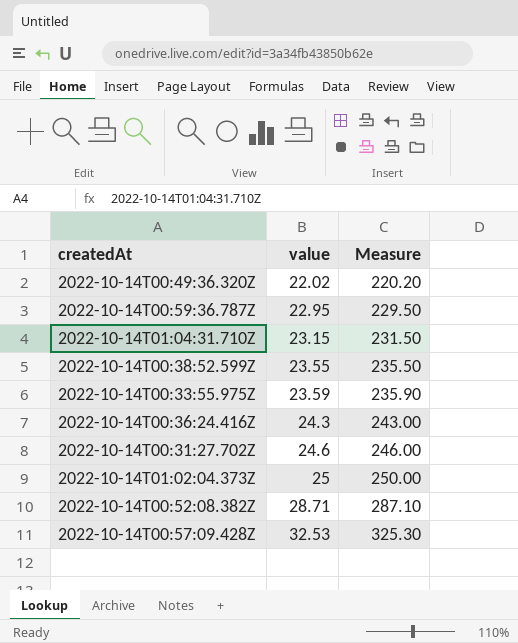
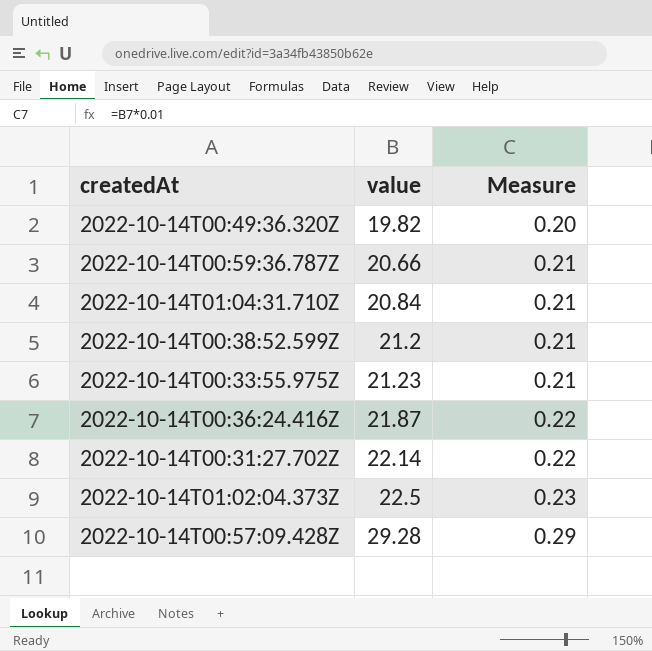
column Measure | formula: [value] * 10 -> [value] * 0.01
row 2022-10-14T00:52:08.382Z: 28.71 | 287.10 -> none
2022-10-14T00:49:36.320Z | value: 22.02 -> 19.82
2022-10-14T00:59:36.787Z | value: 22.95 -> 20.66
2022-10-14T01:04:31.710Z | value: 23.15 -> 20.84
2022-10-14T00:38:52.599Z | value: 23.55 -> 21.2
2022-10-14T00:33:55.975Z | value: 23.59 -> 21.23
2022-10-14T00:36:24.416Z | value: 24.3 -> 21.87
2022-10-14T00:31:27.702Z | value: 24.6 -> 22.14
2022-10-14T01:02:04.373Z | value: 25 -> 22.5
2022-10-14T00:57:09.428Z | value: 32.53 -> 29.28

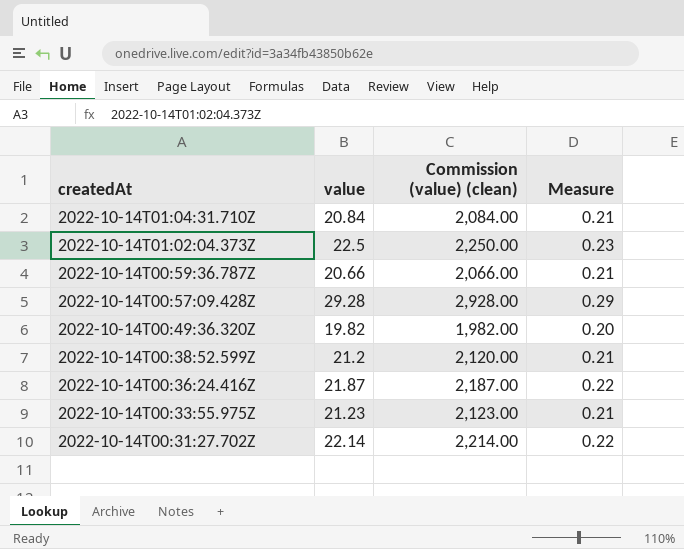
row order: value ascending -> createdAt descending
column Commission (value) (clean) | formula: none -> [value] * 100

